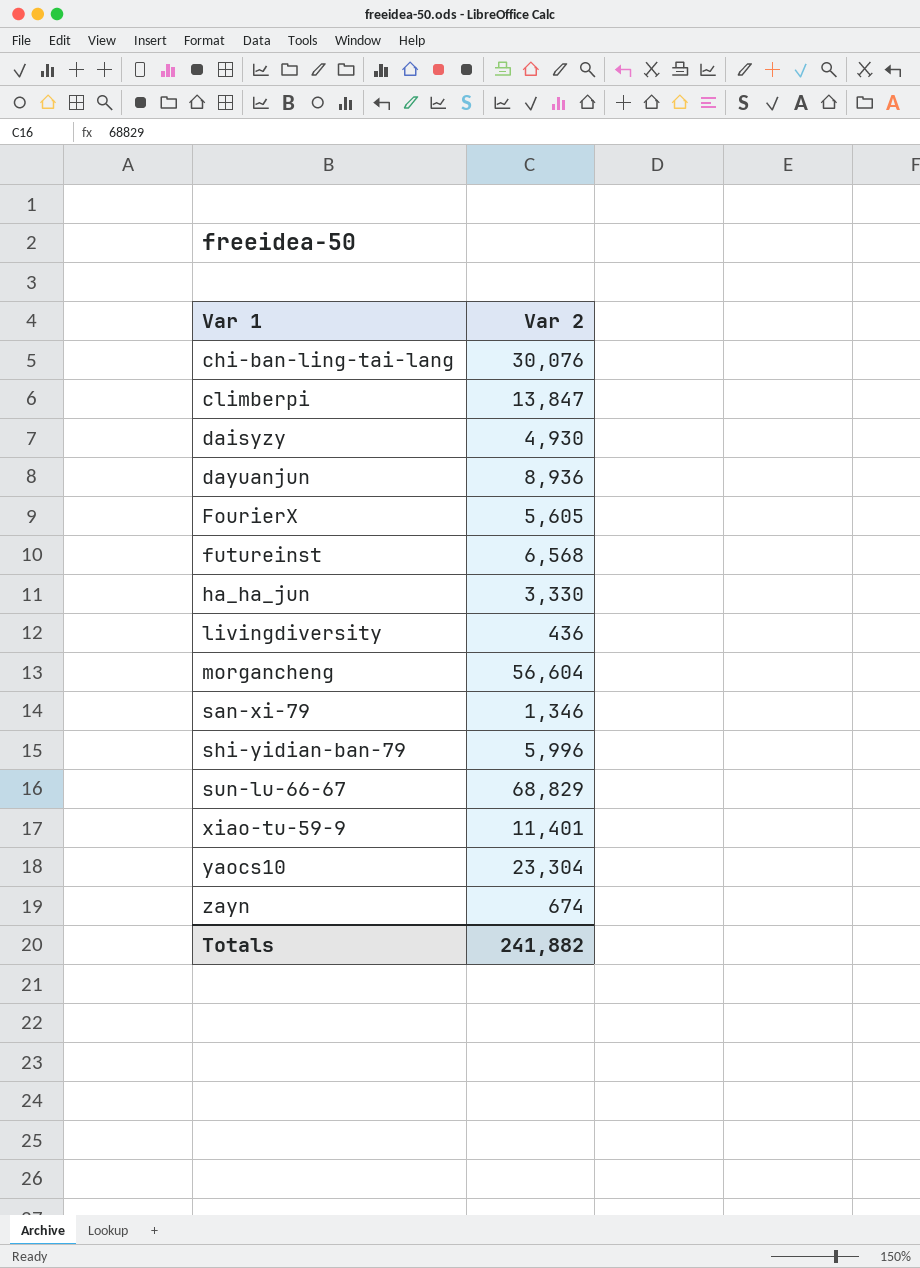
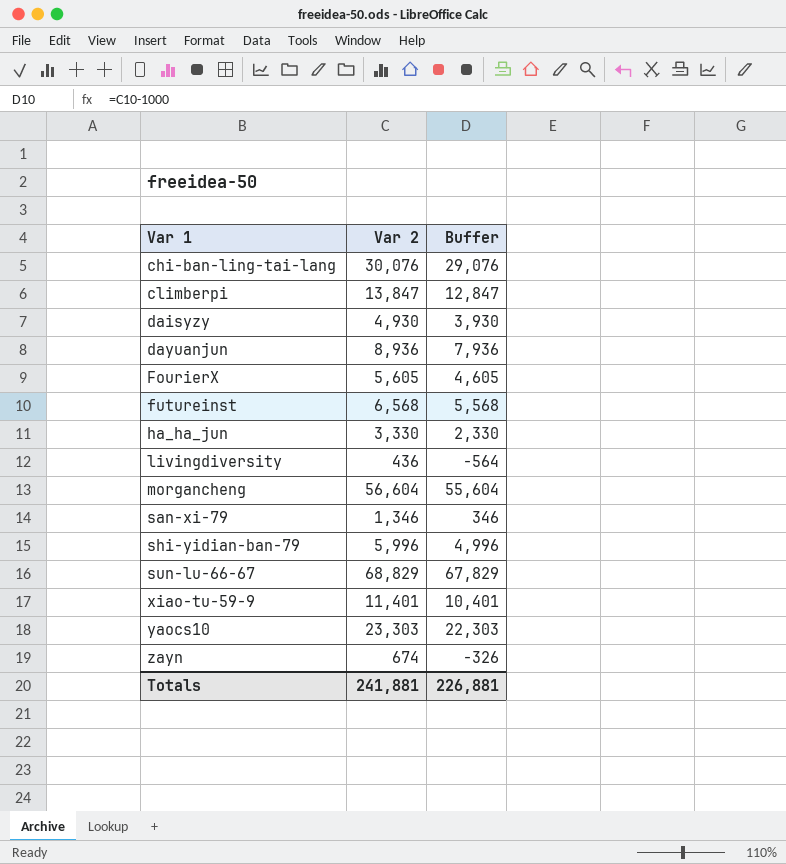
column Buffer | formula: none -> [Var 2] - 1000
yaocs10 | Var 2: 23,304 -> 23,303
Totals | Var 2: 241,882 -> 241,881

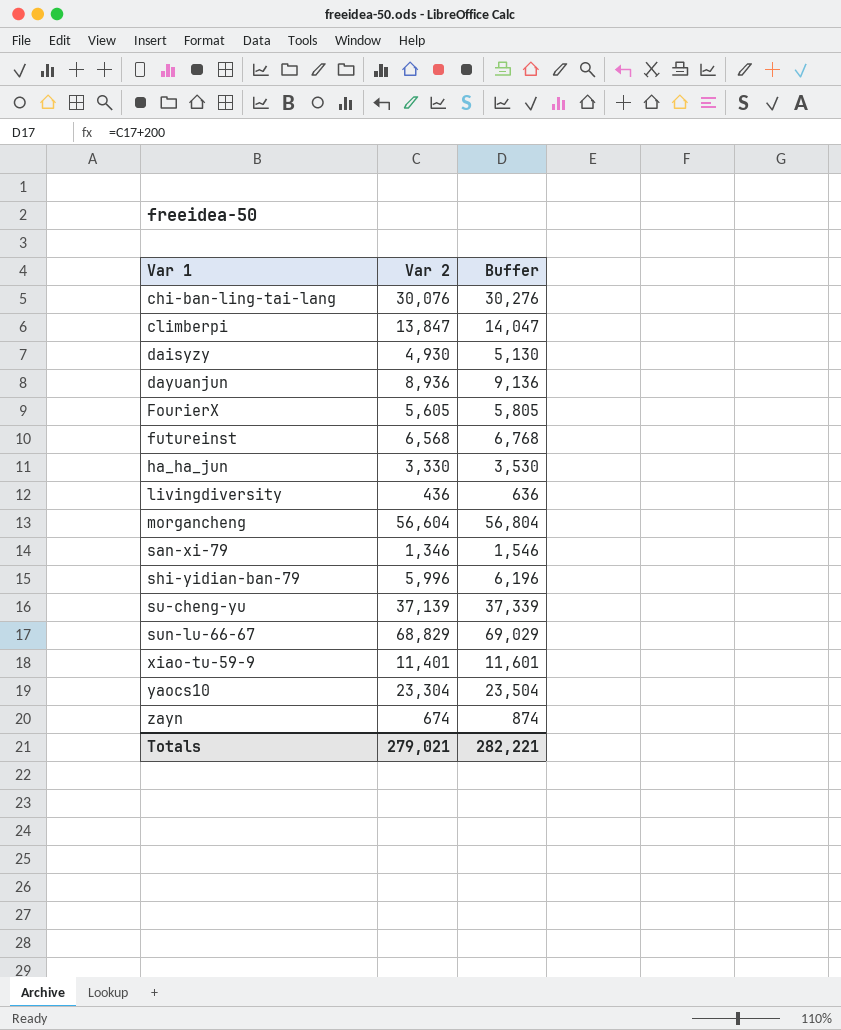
column Buffer | formula: [Var 2] - 1000 -> [Var 2] + 200
row su-cheng-yu: none -> 37,139 | 37,339
yaocs10 | Var 2: 23,303 -> 23,304
Totals | Var 2: 241,881 -> 279,021
Totals | Buffer: 226,881 -> 282,221

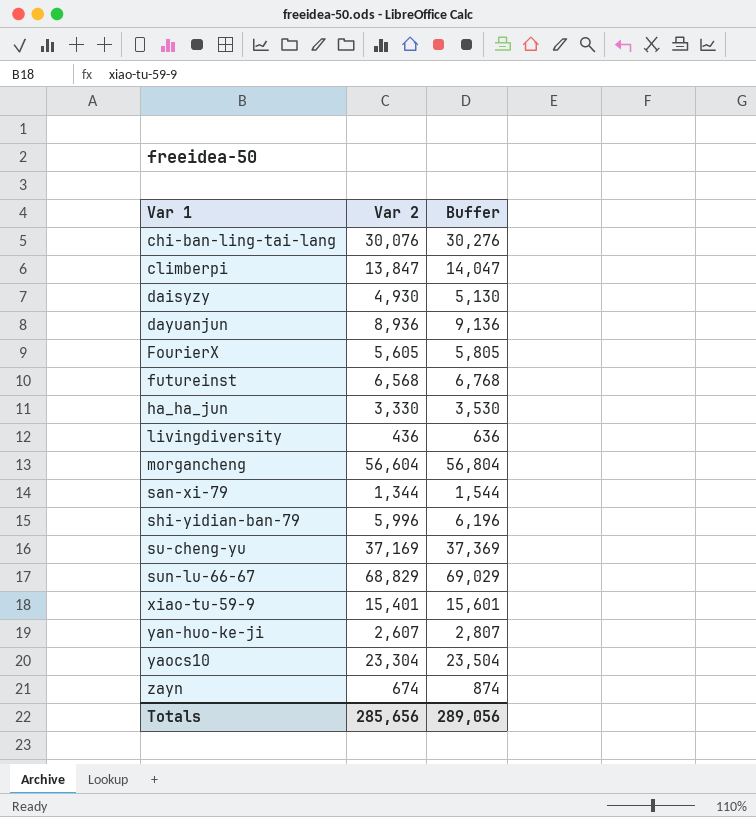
san-xi-79 | Var 2: 1,346 -> 1,344
san-xi-79 | Buffer: 1,546 -> 1,544
su-cheng-yu | Var 2: 37,139 -> 37,169
su-cheng-yu | Buffer: 37,339 -> 37,369
xiao-tu-59-9 | Var 2: 11,401 -> 15,401
xiao-tu-59-9 | Buffer: 11,601 -> 15,601
row yan-huo-ke-ji: none -> 2,607 | 2,807
Totals | Var 2: 279,021 -> 285,656
Totals | Buffer: 282,221 -> 289,056

